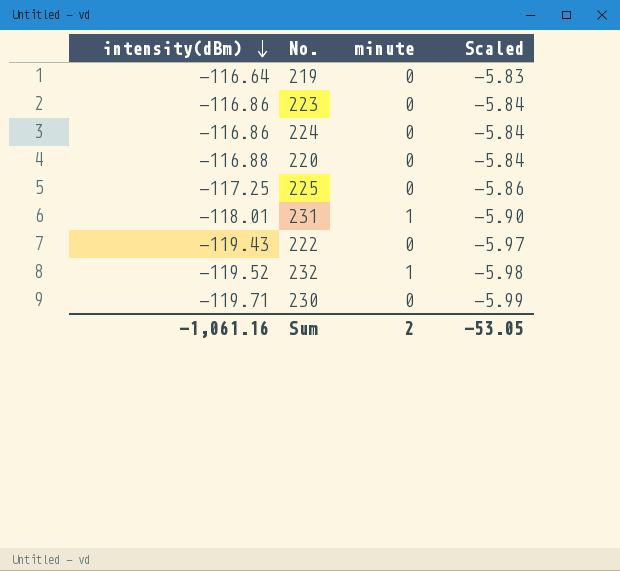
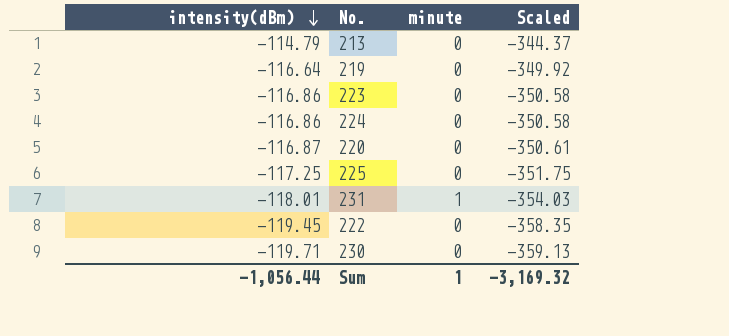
column Scaled | formula: [intensity(dBm)] * 0.05 -> [intensity(dBm)] * 3
row 232: -119.52 | 1 | -5.98 -> none
row 213: none -> -114.79 | 0 | -344.37
220 | intensity(dBm): -116.88 -> -116.87
222 | intensity(dBm): -119.43 -> -119.45
Sum | intensity(dBm): -1,061.16 -> -1,056.44
Sum | minute: 2 -> 1
Sum | Scaled: -53.05 -> -3,169.32

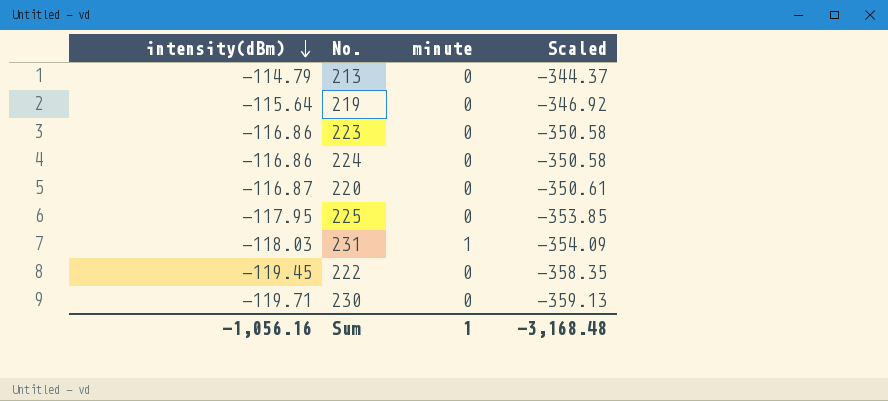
219 | intensity(dBm): -116.64 -> -115.64
219 | Scaled: -349.92 -> -346.92
225 | intensity(dBm): -117.25 -> -117.95
225 | Scaled: -351.75 -> -353.85
231 | intensity(dBm): -118.01 -> -118.03
231 | Scaled: -354.03 -> -354.09
Sum | intensity(dBm): -1,056.44 -> -1,056.16
Sum | Scaled: -3,169.32 -> -3,168.48

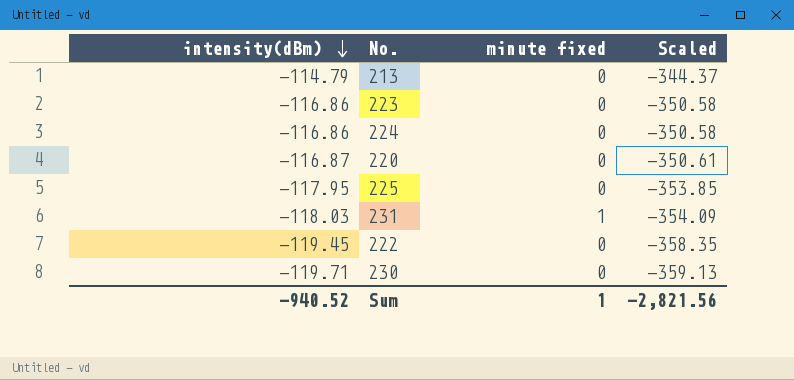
column name: minute -> minute fixed
row 219: -115.64 | 0 | -346.92 -> none
Sum | intensity(dBm): -1,056.16 -> -940.52
Sum | Scaled: -3,168.48 -> -2,821.56

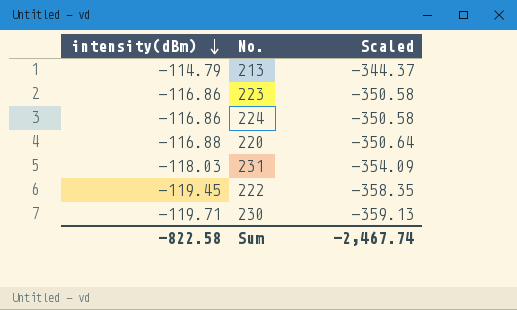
column minute fixed | position: 3 -> none
row 225: -117.95 | 0 | -353.85 -> none
220 | intensity(dBm): -116.87 -> -116.88
220 | Scaled: -350.61 -> -350.64
Sum | intensity(dBm): -940.52 -> -822.58
Sum | Scaled: -2,821.56 -> -2,467.74

